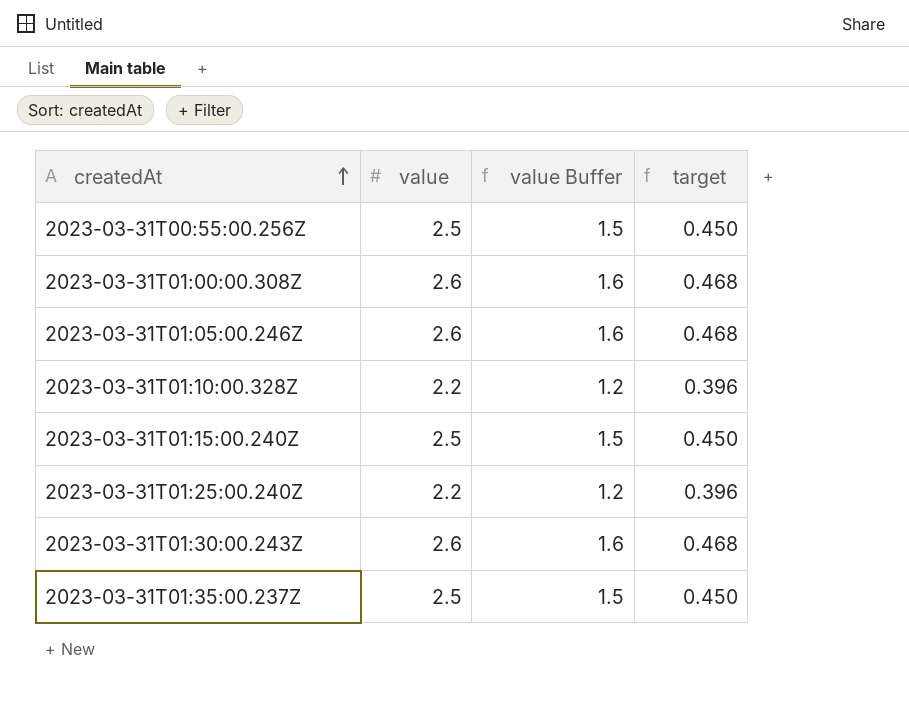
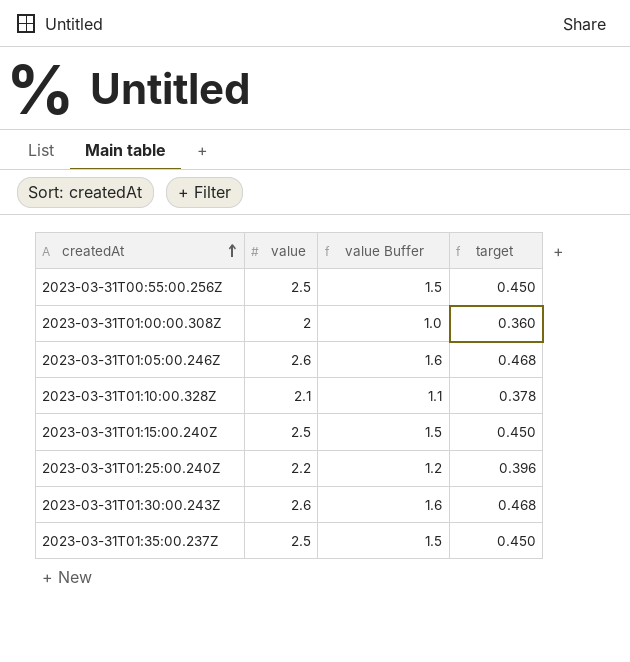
2023-03-31T01:00:00.308Z | value: 2.6 -> 2
2023-03-31T01:00:00.308Z | value Buffer: 1.6 -> 1.0
2023-03-31T01:00:00.308Z | target: 0.468 -> 0.360
2023-03-31T01:10:00.328Z | value: 2.2 -> 2.1
2023-03-31T01:10:00.328Z | value Buffer: 1.2 -> 1.1
2023-03-31T01:10:00.328Z | target: 0.396 -> 0.378

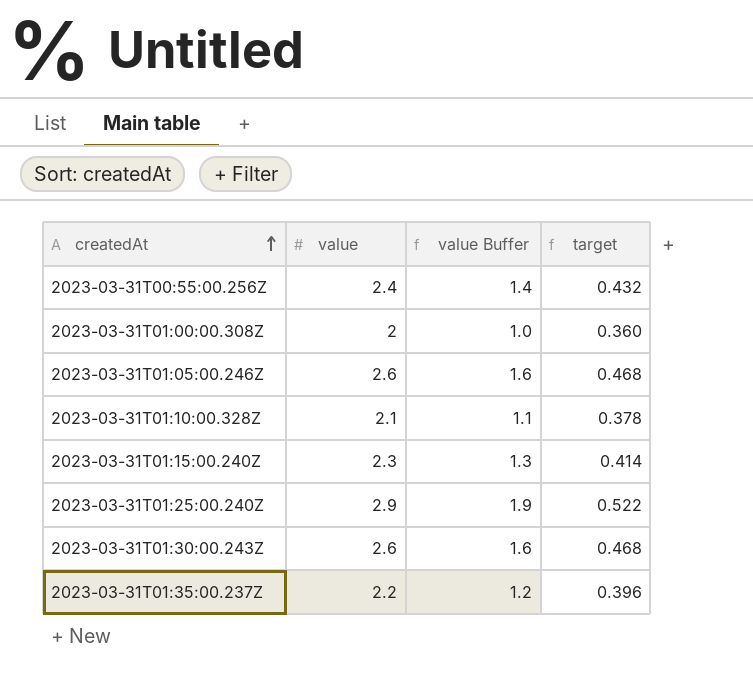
2023-03-31T00:55:00.256Z | value: 2.5 -> 2.4
2023-03-31T00:55:00.256Z | value Buffer: 1.5 -> 1.4
2023-03-31T00:55:00.256Z | target: 0.450 -> 0.432
2023-03-31T01:15:00.240Z | value: 2.5 -> 2.3
2023-03-31T01:15:00.240Z | value Buffer: 1.5 -> 1.3
2023-03-31T01:15:00.240Z | target: 0.450 -> 0.414
2023-03-31T01:25:00.240Z | value: 2.2 -> 2.9
2023-03-31T01:25:00.240Z | value Buffer: 1.2 -> 1.9
2023-03-31T01:25:00.240Z | target: 0.396 -> 0.522
2023-03-31T01:35:00.237Z | value: 2.5 -> 2.2
2023-03-31T01:35:00.237Z | value Buffer: 1.5 -> 1.2
2023-03-31T01:35:00.237Z | target: 0.450 -> 0.396

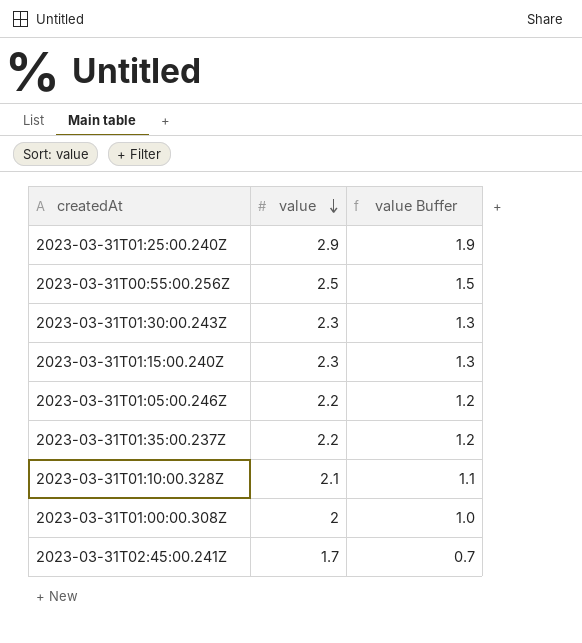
row order: createdAt ascending -> value descending
column target | formula: [value] * 0.18 -> none
2023-03-31T00:55:00.256Z | value: 2.4 -> 2.5
2023-03-31T00:55:00.256Z | value Buffer: 1.4 -> 1.5
2023-03-31T01:30:00.243Z | value: 2.6 -> 2.3
2023-03-31T01:30:00.243Z | value Buffer: 1.6 -> 1.3
2023-03-31T01:05:00.246Z | value: 2.6 -> 2.2
2023-03-31T01:05:00.246Z | value Buffer: 1.6 -> 1.2
row 2023-03-31T02:45:00.241Z: none -> 1.7 | 0.7

